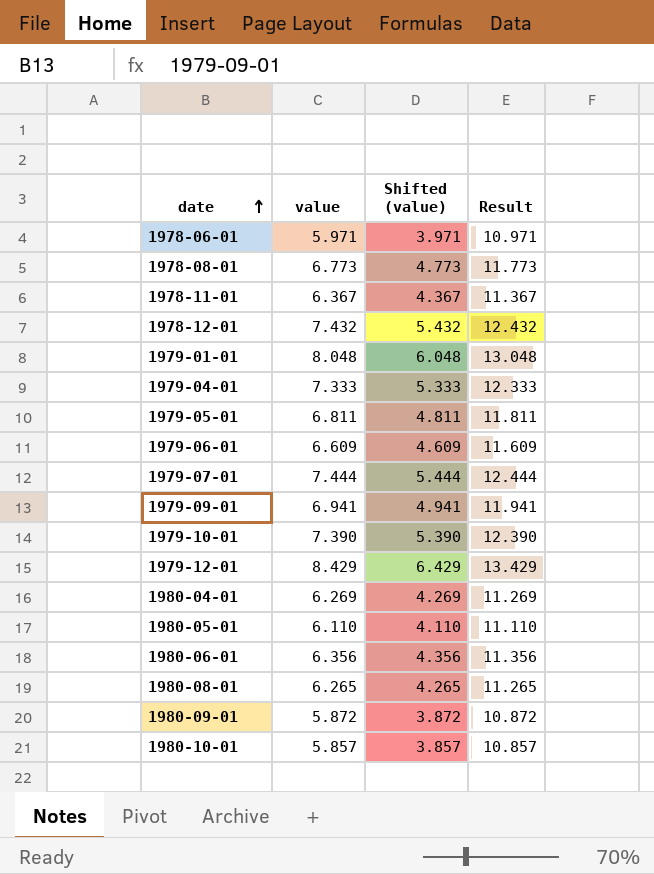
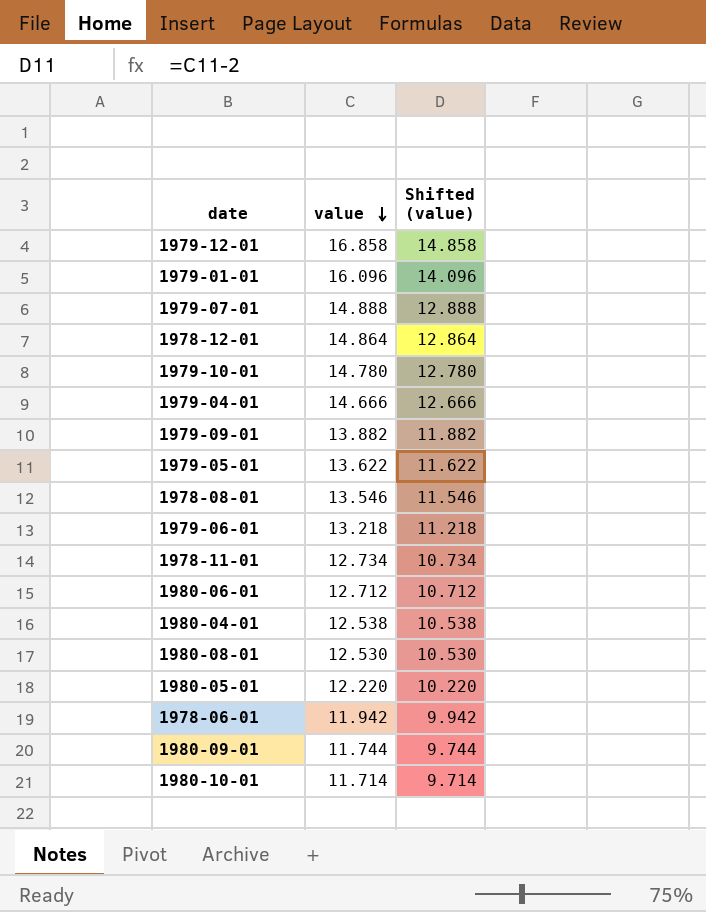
row order: date ascending -> value descending
column Result | formula: [value] + 5 -> none
1979-12-01 | value: 8.429 -> 16.858
1979-12-01 | Shifted (value): 6.429 -> 14.858
1979-01-01 | value: 8.048 -> 16.096
1979-01-01 | Shifted (value): 6.048 -> 14.096
1979-07-01 | value: 7.444 -> 14.888
1979-07-01 | Shifted (value): 5.444 -> 12.888
1978-12-01 | value: 7.432 -> 14.864
1978-12-01 | Shifted (value): 5.432 -> 12.864
1979-10-01 | value: 7.390 -> 14.780
1979-10-01 | Shifted (value): 5.390 -> 12.780
1979-04-01 | value: 7.333 -> 14.666
1979-04-01 | Shifted (value): 5.333 -> 12.666
1979-09-01 | value: 6.941 -> 13.882
1979-09-01 | Shifted (value): 4.941 -> 11.882
1979-05-01 | value: 6.811 -> 13.622
1979-05-01 | Shifted (value): 4.811 -> 11.622
1978-08-01 | value: 6.773 -> 13.546
1978-08-01 | Shifted (value): 4.773 -> 11.546
1979-06-01 | value: 6.609 -> 13.218
1979-06-01 | Shifted (value): 4.609 -> 11.218
1978-11-01 | value: 6.367 -> 12.734
1978-11-01 | Shifted (value): 4.367 -> 10.734
1980-06-01 | value: 6.356 -> 12.712
1980-06-01 | Shifted (value): 4.356 -> 10.712
1980-04-01 | value: 6.269 -> 12.538
1980-04-01 | Shifted (value): 4.269 -> 10.538
1980-08-01 | value: 6.265 -> 12.530
1980-08-01 | Shifted (value): 4.265 -> 10.530
1980-05-01 | value: 6.110 -> 12.220
1980-05-01 | Shifted (value): 4.110 -> 10.220
1978-06-01 | value: 5.971 -> 11.942
1978-06-01 | Shifted (value): 3.971 -> 9.942
1980-09-01 | value: 5.872 -> 11.744
1980-09-01 | Shifted (value): 3.872 -> 9.744
1980-10-01 | value: 5.857 -> 11.714
1980-10-01 | Shifted (value): 3.857 -> 9.714

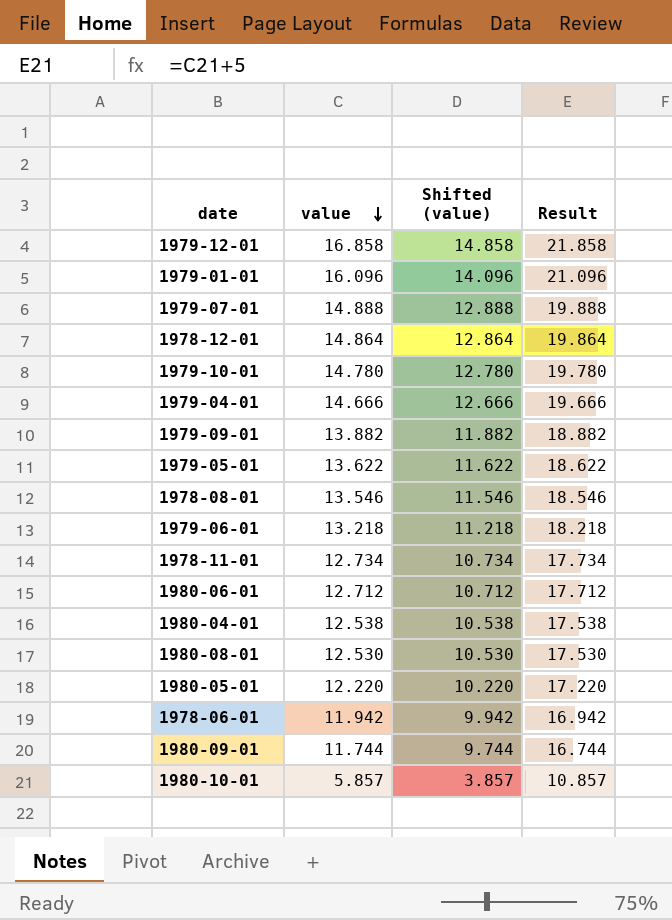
column Result | formula: none -> [value] + 5
1980-10-01 | value: 11.714 -> 5.857
1980-10-01 | Shifted (value): 9.714 -> 3.857

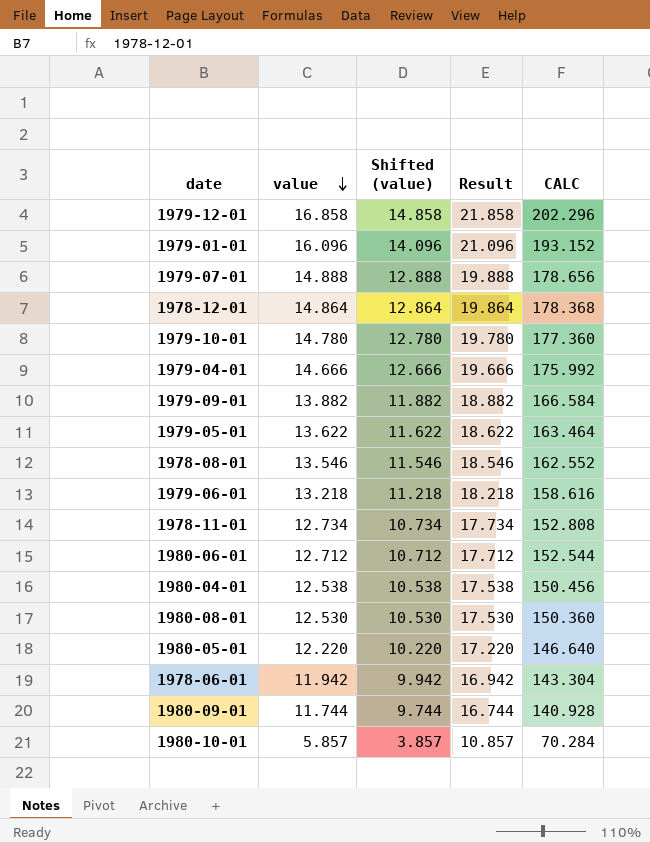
column CALC | formula: none -> [value] * 12

